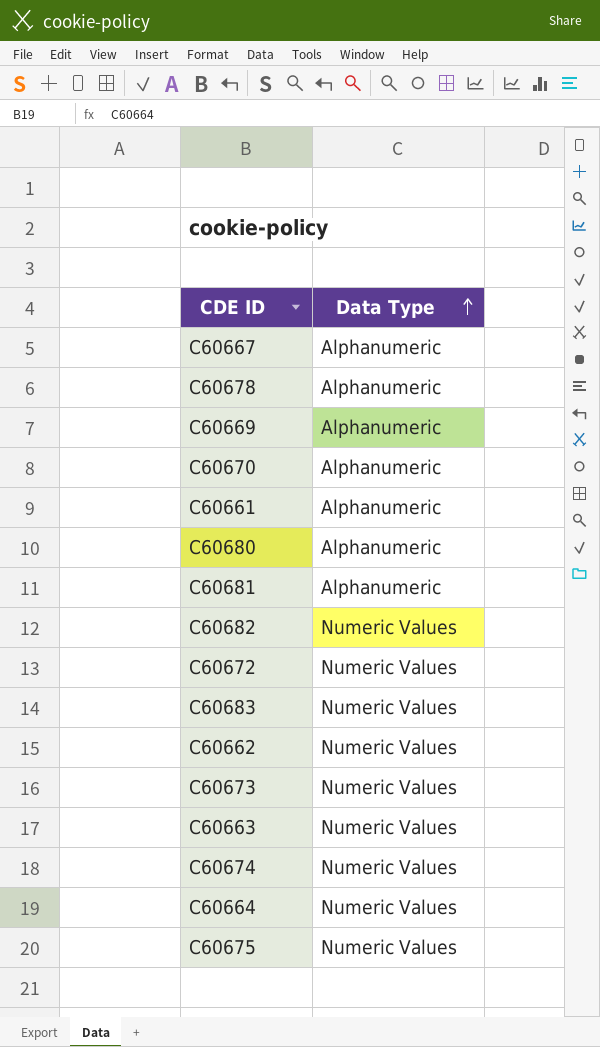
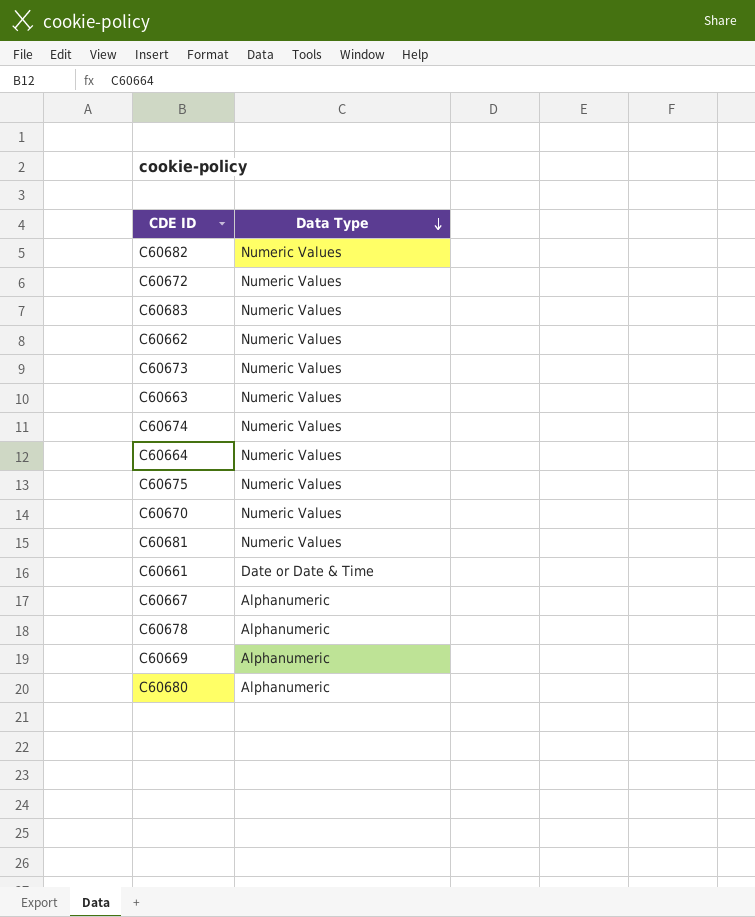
row order: Data Type ascending -> Data Type descending
C60670 | Data Type: Alphanumeric -> Numeric Values
C60681 | Data Type: Alphanumeric -> Numeric Values
C60661 | Data Type: Alphanumeric -> Date or Date & Time

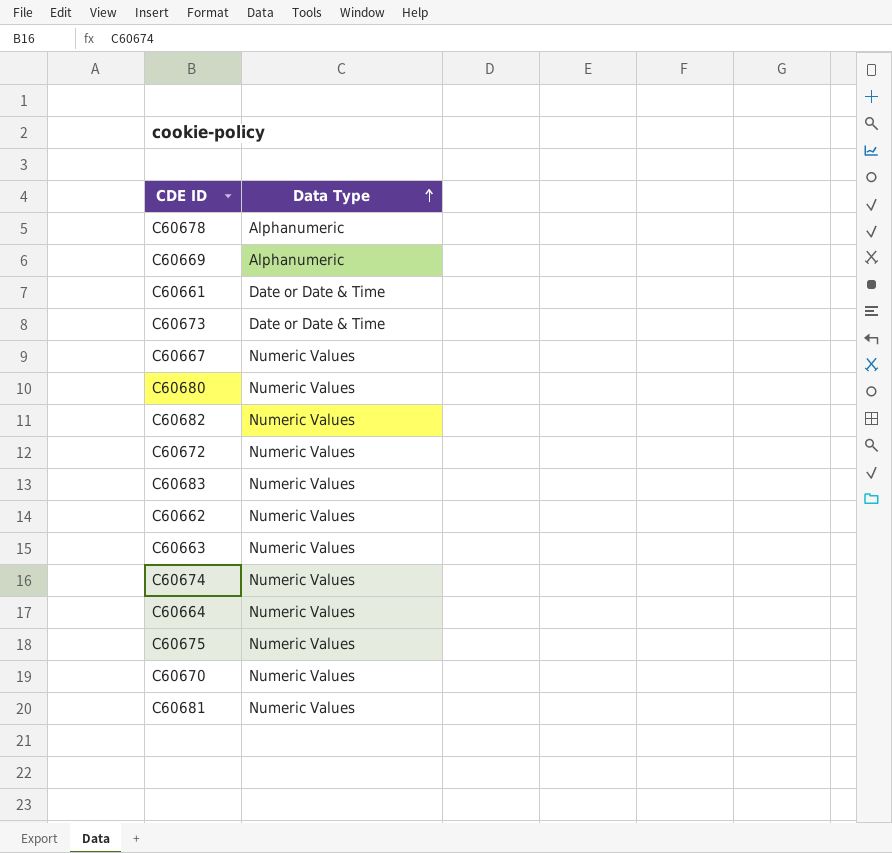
row order: Data Type descending -> Data Type ascending
C60673 | Data Type: Numeric Values -> Date or Date & Time
C60667 | Data Type: Alphanumeric -> Numeric Values
C60680 | Data Type: Alphanumeric -> Numeric Values

